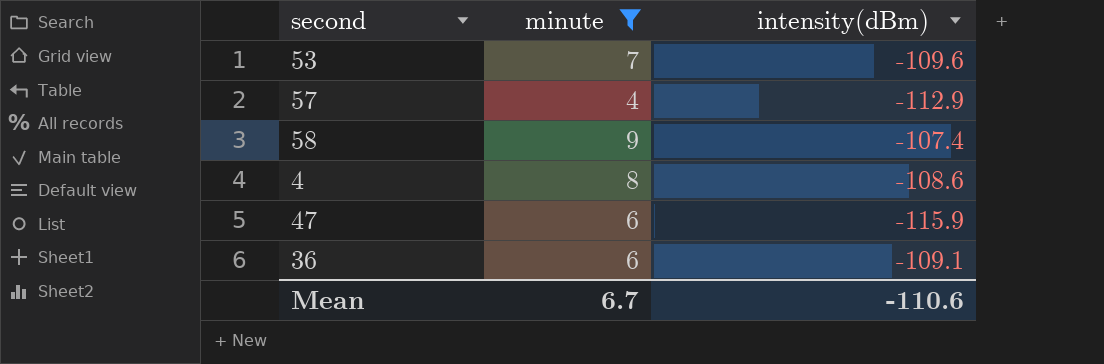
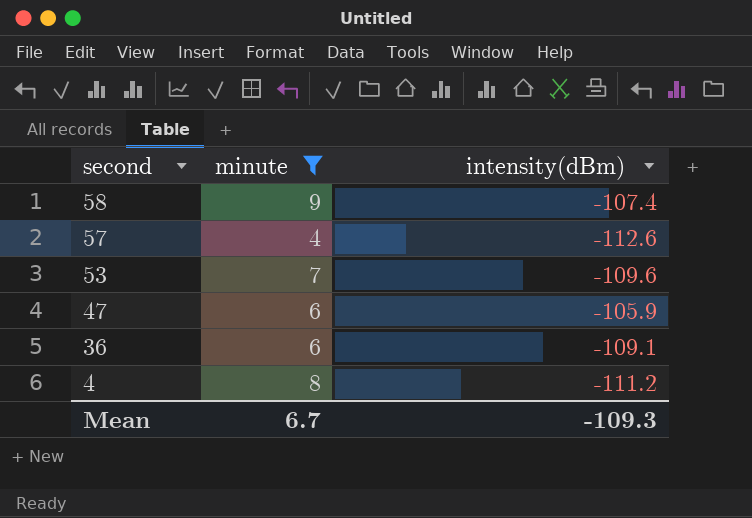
row order: none -> second descending
57 | intensity(dBm): -112.9 -> -112.6
47 | intensity(dBm): -115.9 -> -105.9
4 | intensity(dBm): -108.6 -> -111.2
Mean | intensity(dBm): -110.6 -> -109.3

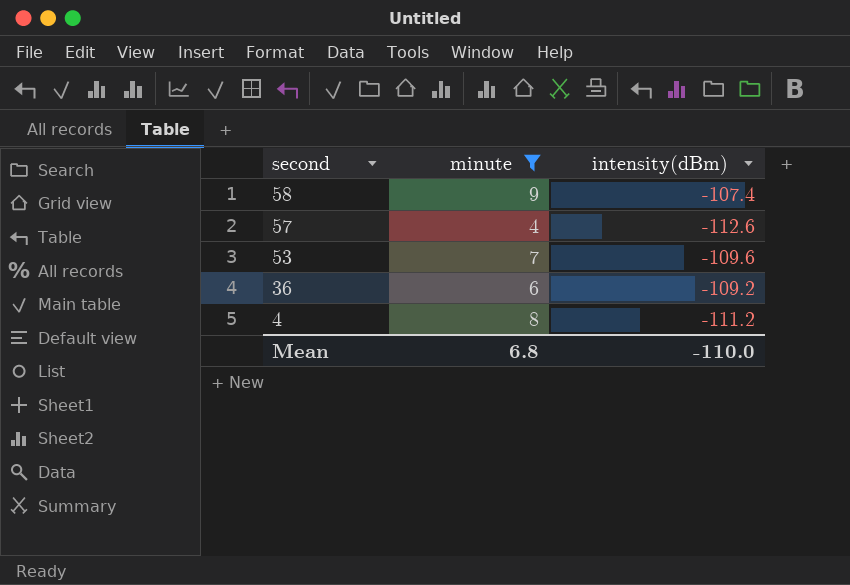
row 47: 6 | -105.9 -> none
36 | intensity(dBm): -109.1 -> -109.2
Mean | minute: 6.7 -> 6.8
Mean | intensity(dBm): -109.3 -> -110.0

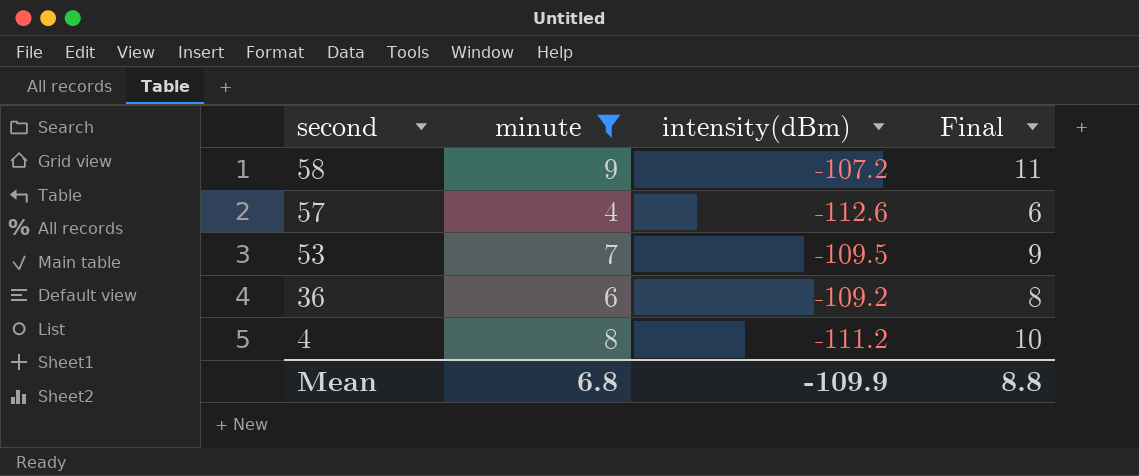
column Final | formula: none -> [minute] + 2
58 | intensity(dBm): -107.4 -> -107.2
53 | intensity(dBm): -109.6 -> -109.5
Mean | intensity(dBm): -110.0 -> -109.9

